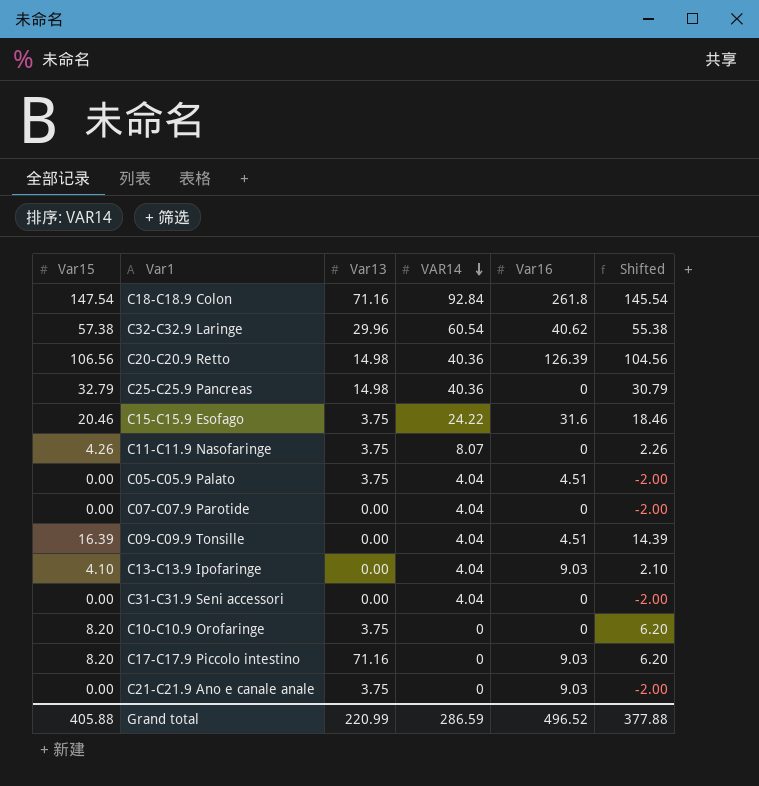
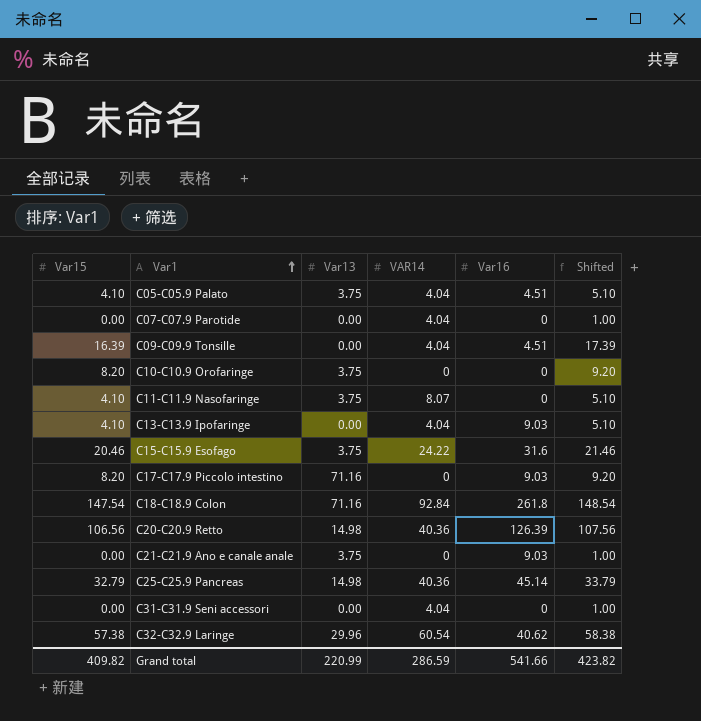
row order: VAR14 descending -> Var1 ascending
column Shifted | formula: [Var15] - 2 -> [Var15] + 1
C05-C05.9 Palato | Var15: 0.00 -> 4.10
C11-C11.9 Nasofaringe | Var15: 4.26 -> 4.10
C25-C25.9 Pancreas | Var16: 0 -> 45.14
Grand total | Var15: 405.88 -> 409.82
Grand total | Var16: 496.52 -> 541.66
Grand total | Shifted: 377.88 -> 423.82

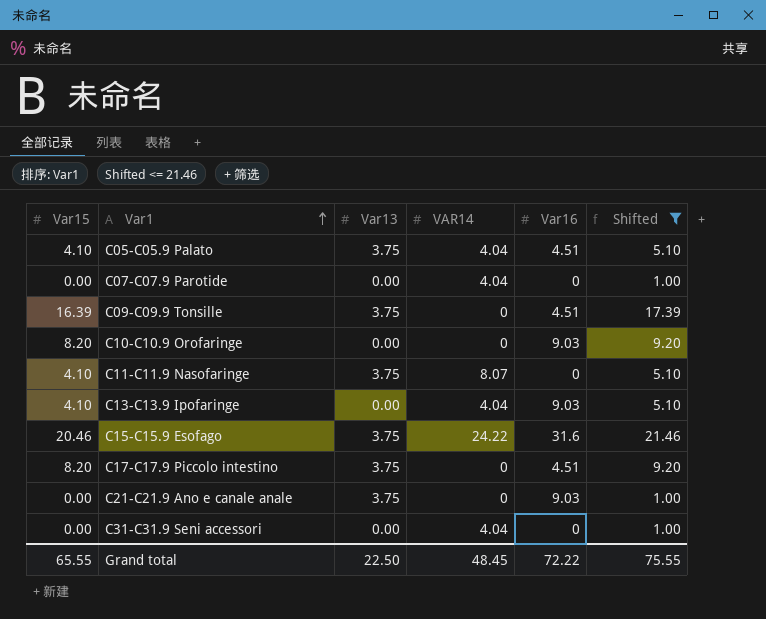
filter: none -> Shifted <= 21.46
C09-C09.9 Tonsille | Var13: 0.00 -> 3.75
C09-C09.9 Tonsille | VAR14: 4.04 -> 0
C10-C10.9 Orofaringe | Var13: 3.75 -> 0.00
C10-C10.9 Orofaringe | Var16: 0 -> 9.03
C17-C17.9 Piccolo intestino | Var13: 71.16 -> 3.75
C17-C17.9 Piccolo intestino | Var16: 9.03 -> 4.51
Grand total | Var15: 409.82 -> 65.55
Grand total | Var13: 220.99 -> 22.50
Grand total | VAR14: 286.59 -> 48.45
Grand total | Var16: 541.66 -> 72.22
Grand total | Shifted: 423.82 -> 75.55

